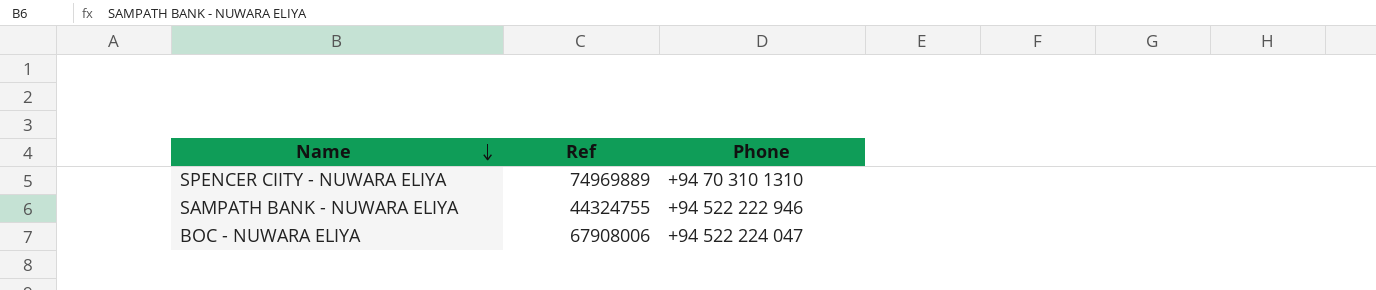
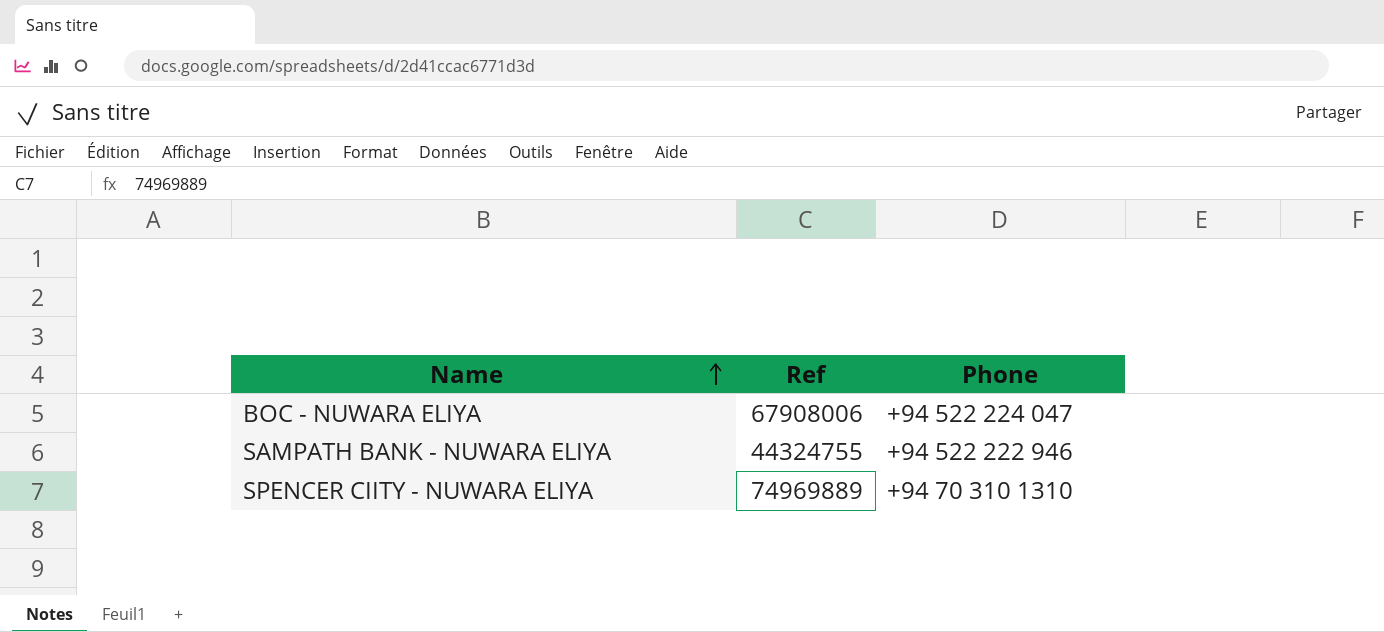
row order: Name descending -> Name ascending

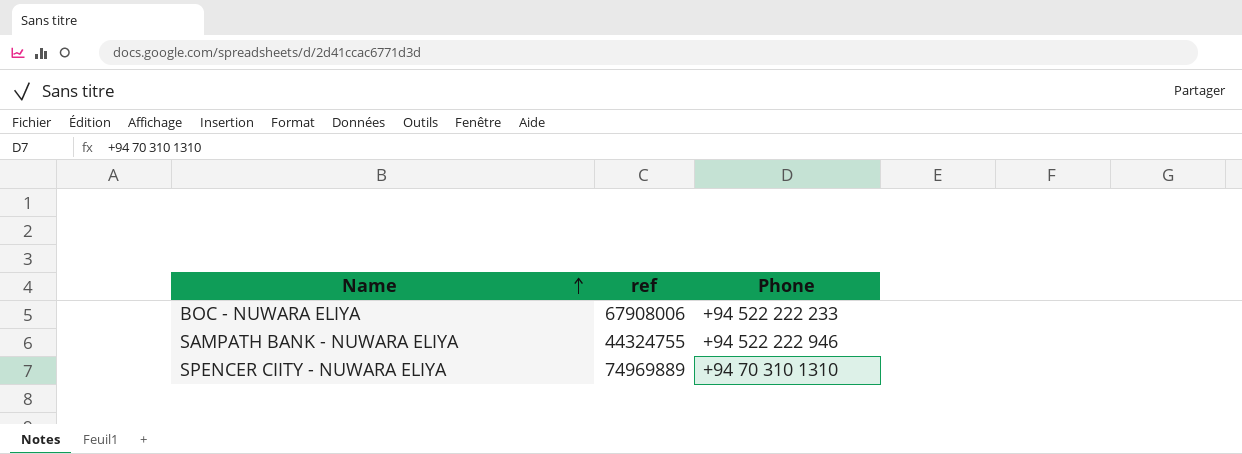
column name: Ref -> ref
BOC - NUWARA ELIYA | Phone: +94 522 224 047 -> +94 522 222 233

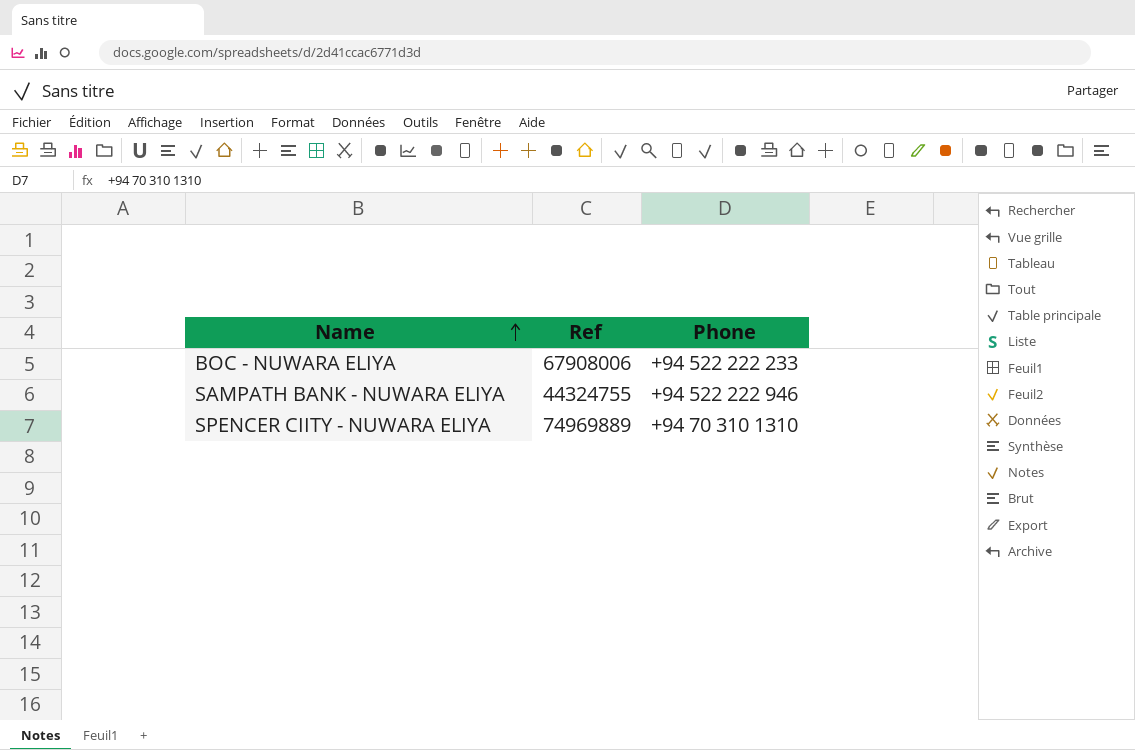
column name: ref -> Ref

